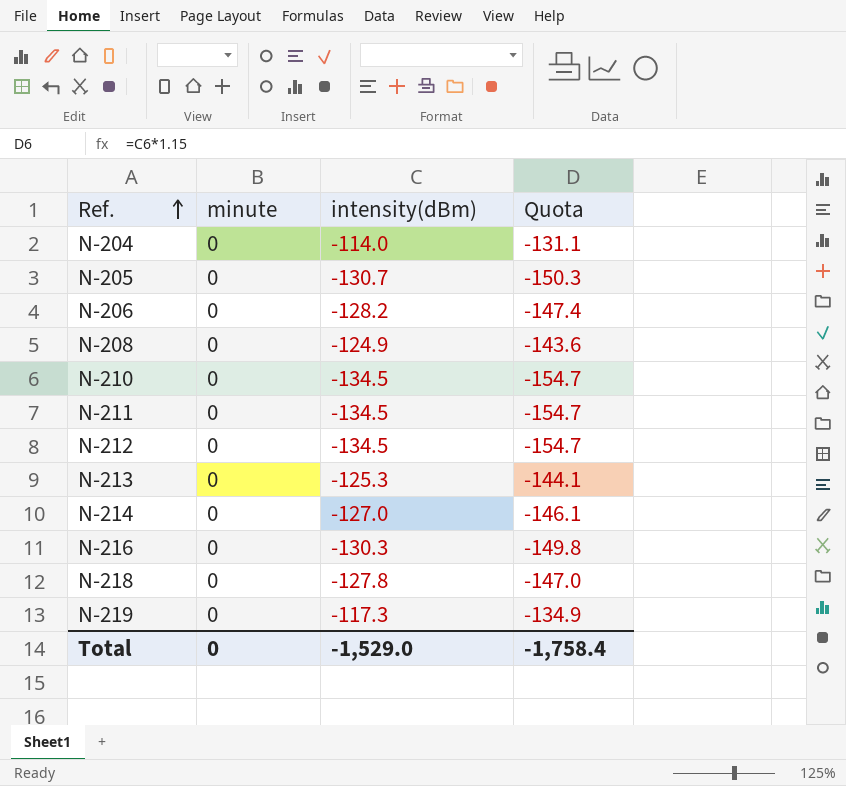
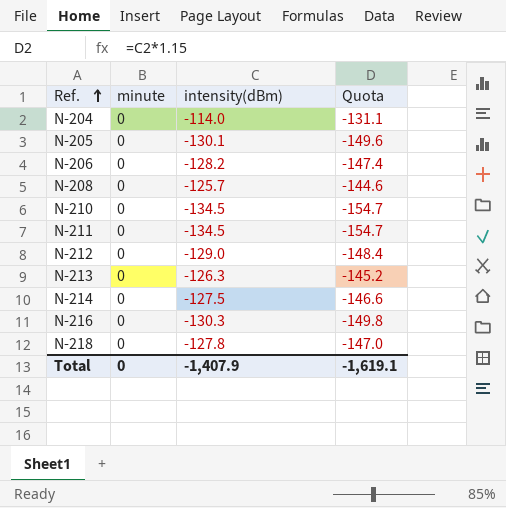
row N-219: 0 | -117.3 | -134.9 -> none
N-205 | intensity(dBm): -130.7 -> -130.1
N-205 | Quota: -150.3 -> -149.6
N-208 | intensity(dBm): -124.9 -> -125.7
N-208 | Quota: -143.6 -> -144.6
N-212 | intensity(dBm): -134.5 -> -129.0
N-212 | Quota: -154.7 -> -148.4
N-213 | intensity(dBm): -125.3 -> -126.3
N-213 | Quota: -144.1 -> -145.2
N-214 | intensity(dBm): -127.0 -> -127.5
N-214 | Quota: -146.1 -> -146.6
Total | intensity(dBm): -1,529.0 -> -1,407.9
Total | Quota: -1,758.4 -> -1,619.1

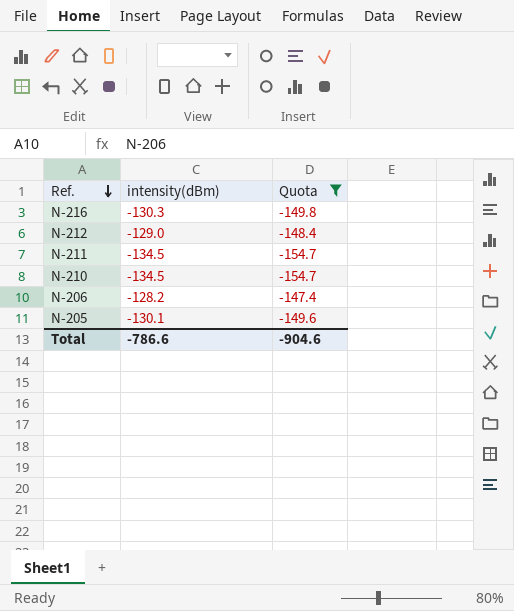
filter: none -> Quota <= -147.4
row order: Ref. ascending -> Ref. descending
column minute | position: 2 -> none
Total | intensity(dBm): -1,407.9 -> -786.6
Total | Quota: -1,619.1 -> -904.6

